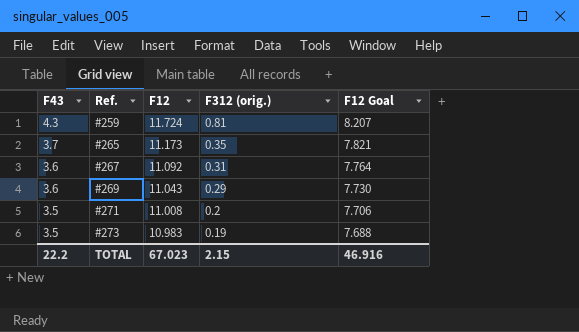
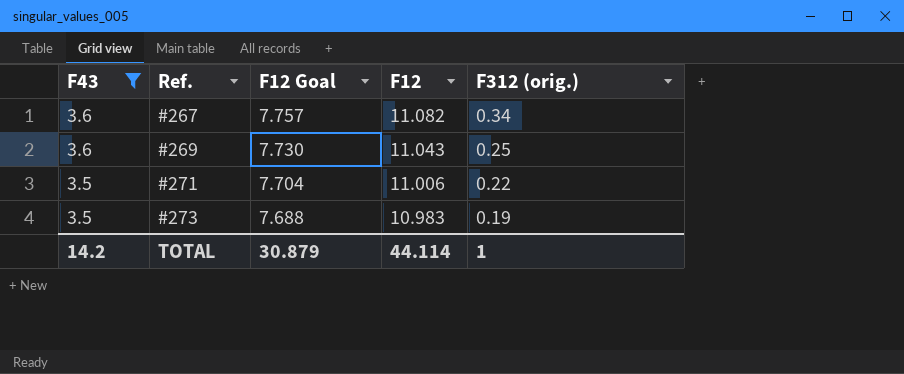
filter: none -> F43 <= 3.6
column F12 Goal | position: 5 -> 3
#267 | F12 Goal: 7.764 -> 7.757
#267 | F12: 11.092 -> 11.082
#267 | F312 (orig.): 0.31 -> 0.34
#269 | F312 (orig.): 0.29 -> 0.25
#271 | F12 Goal: 7.706 -> 7.704
#271 | F12: 11.008 -> 11.006
#271 | F312 (orig.): 0.2 -> 0.22
TOTAL | F43: 22.2 -> 14.2
TOTAL | F12 Goal: 46.916 -> 30.879
TOTAL | F12: 67.023 -> 44.114
TOTAL | F312 (orig.): 2.15 -> 1

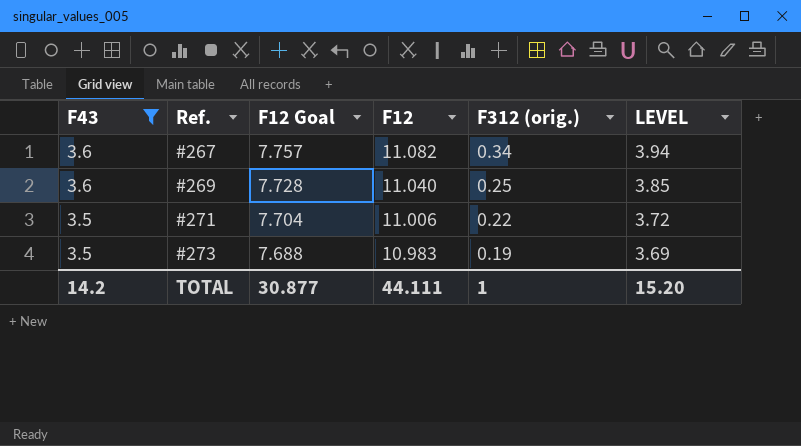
column LEVEL | formula: none -> [F43] + [F312 (orig.)]
#269 | F12 Goal: 7.730 -> 7.728
#269 | F12: 11.043 -> 11.040
TOTAL | F12 Goal: 30.879 -> 30.877
TOTAL | F12: 44.114 -> 44.111

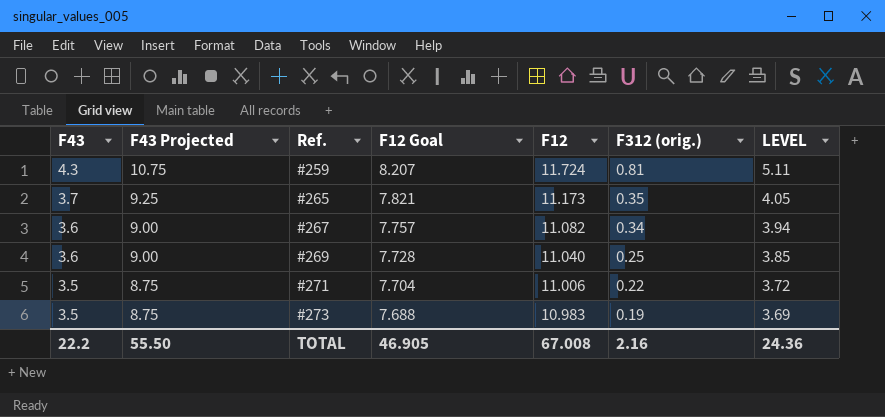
filter: F43 <= 3.6 -> none
column F43 Projected | formula: none -> [F43] * 2.5
TOTAL | F43: 14.2 -> 22.2
TOTAL | F12 Goal: 30.877 -> 46.905
TOTAL | F12: 44.111 -> 67.008
TOTAL | F312 (orig.): 1 -> 2.16
TOTAL | LEVEL: 15.20 -> 24.36

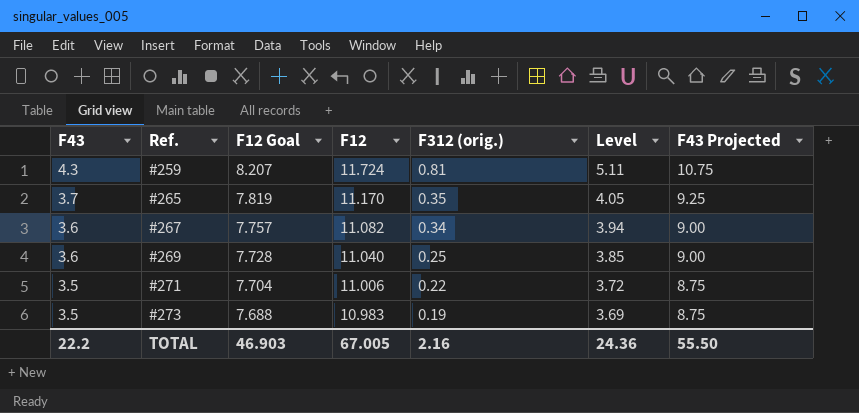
column name: LEVEL -> Level
column F43 Projected | position: 2 -> 7
#265 | F12 Goal: 7.821 -> 7.819
#265 | F12: 11.173 -> 11.170
TOTAL | F12 Goal: 46.905 -> 46.903
TOTAL | F12: 67.008 -> 67.005

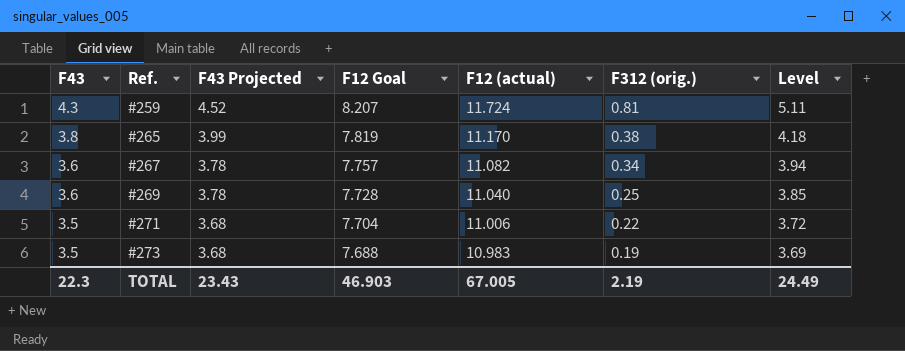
column F43 Projected | formula: [F43] * 2.5 -> [F43] * 1.05
column F43 Projected | position: 7 -> 3
column name: F12 -> F12 (actual)
#265 | F43: 3.7 -> 3.8
#265 | F312 (orig.): 0.35 -> 0.38
#265 | Level: 4.05 -> 4.18
TOTAL | F43: 22.2 -> 22.3
TOTAL | F43 Projected: 55.50 -> 23.43
TOTAL | F312 (orig.): 2.16 -> 2.19
TOTAL | Level: 24.36 -> 24.49

